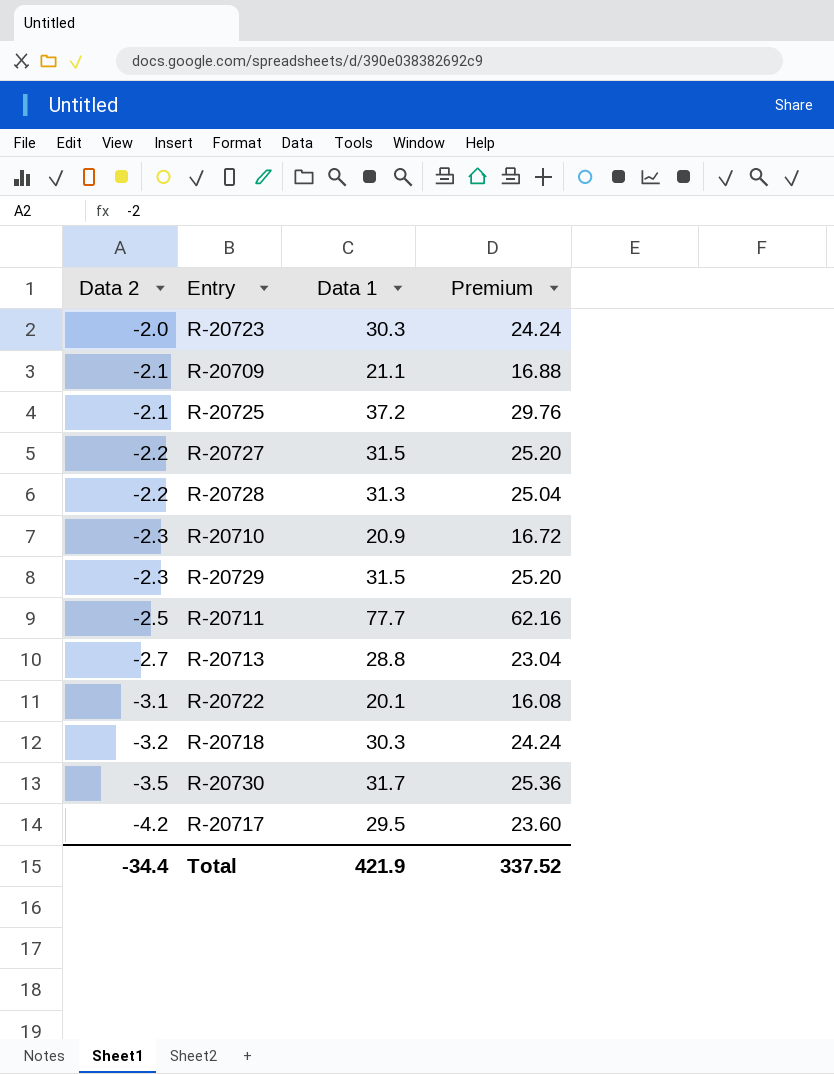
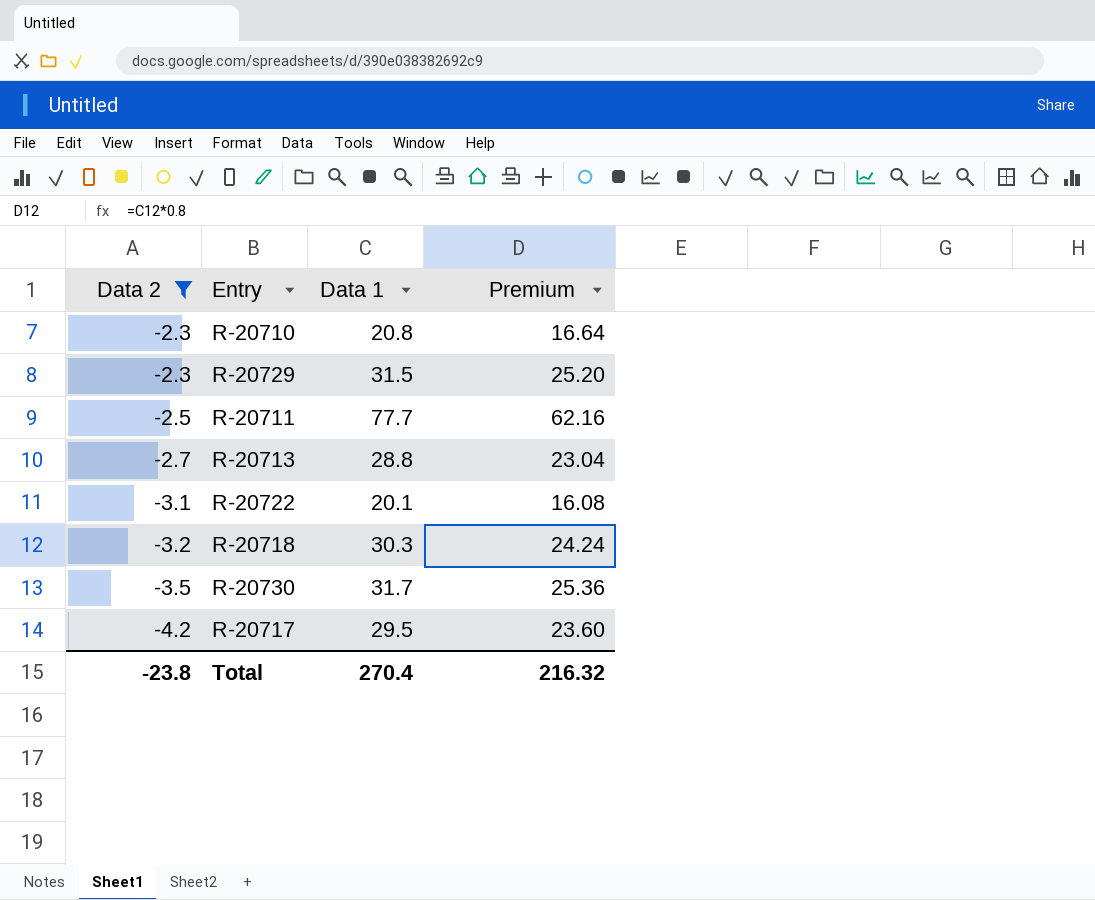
filter: none -> Data 2 <= -2.3
R-20710 | Data 1: 20.9 -> 20.8
R-20710 | Premium: 16.72 -> 16.64
Total | Data 2: -34.4 -> -23.8
Total | Data 1: 421.9 -> 270.4
Total | Premium: 337.52 -> 216.32

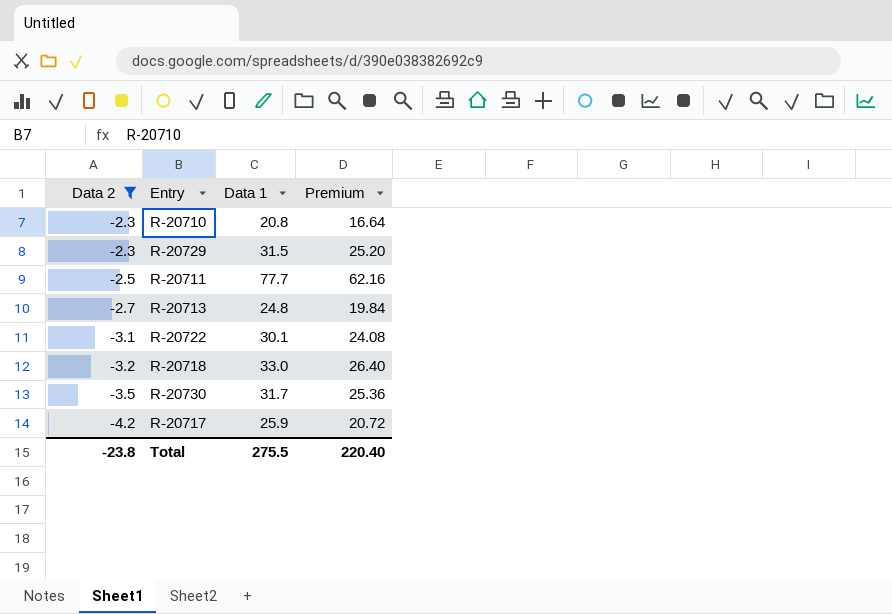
R-20713 | Data 1: 28.8 -> 24.8
R-20713 | Premium: 23.04 -> 19.84
R-20722 | Data 1: 20.1 -> 30.1
R-20722 | Premium: 16.08 -> 24.08
R-20718 | Data 1: 30.3 -> 33.0
R-20718 | Premium: 24.24 -> 26.40
R-20717 | Data 1: 29.5 -> 25.9
R-20717 | Premium: 23.60 -> 20.72
Total | Data 1: 270.4 -> 275.5
Total | Premium: 216.32 -> 220.40

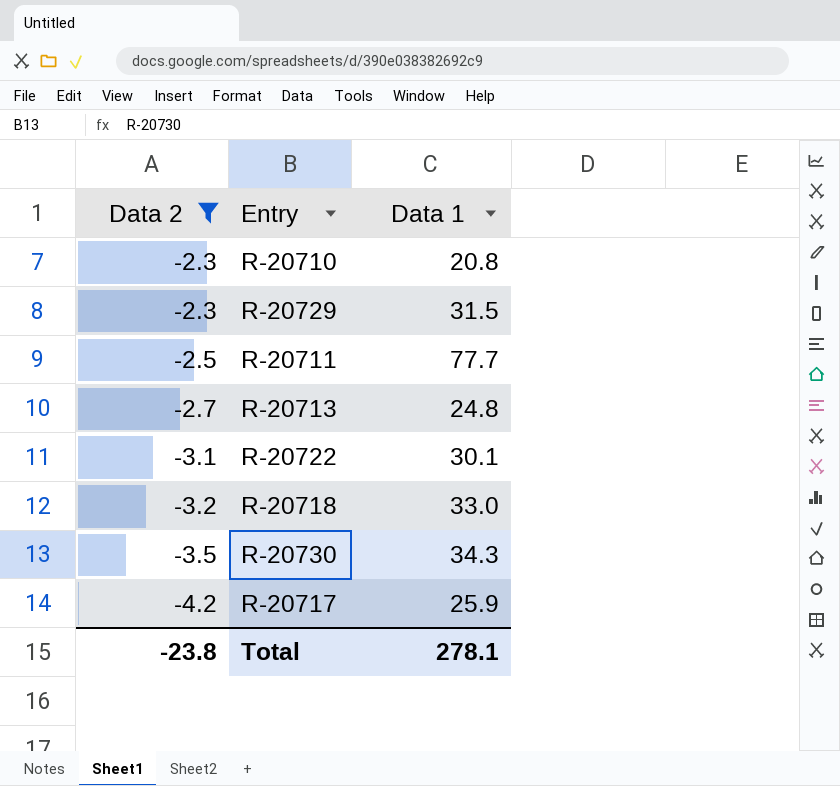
column Premium | formula: [Data 1] * 0.8 -> none
R-20730 | Data 1: 31.7 -> 34.3
Total | Data 1: 275.5 -> 278.1

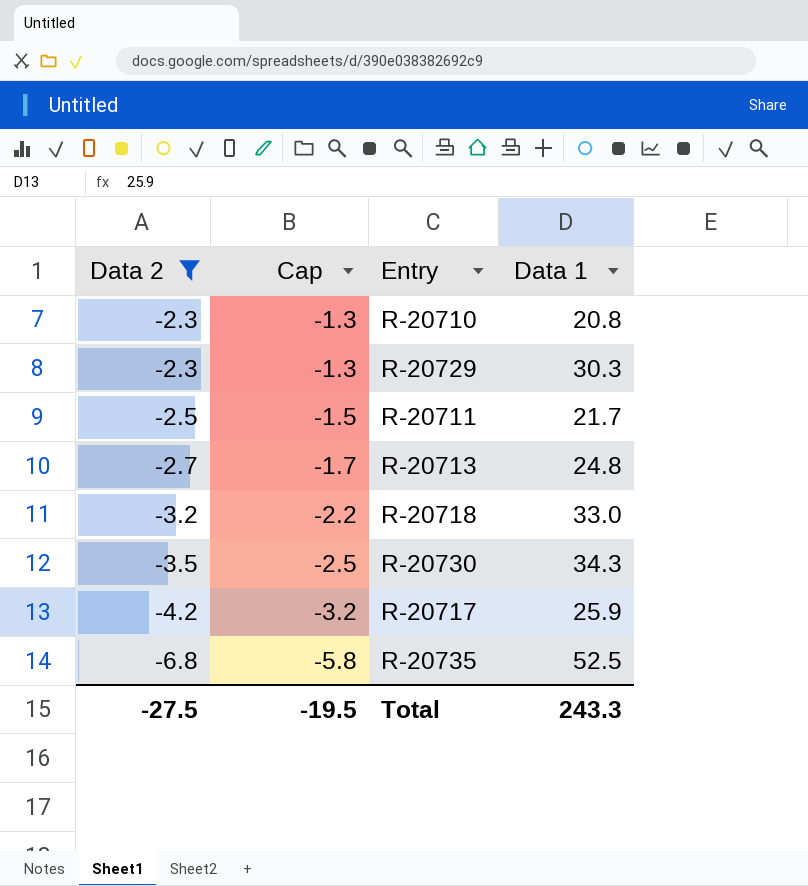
column Cap | formula: none -> [Data 2] + 1
row R-20722: -3.1 | 30.1 -> none
R-20729 | Data 1: 31.5 -> 30.3
R-20711 | Data 1: 77.7 -> 21.7
row R-20735: none -> -6.8 | -5.8 | 52.5
Total | Data 2: -23.8 -> -27.5
Total | Data 1: 278.1 -> 243.3

